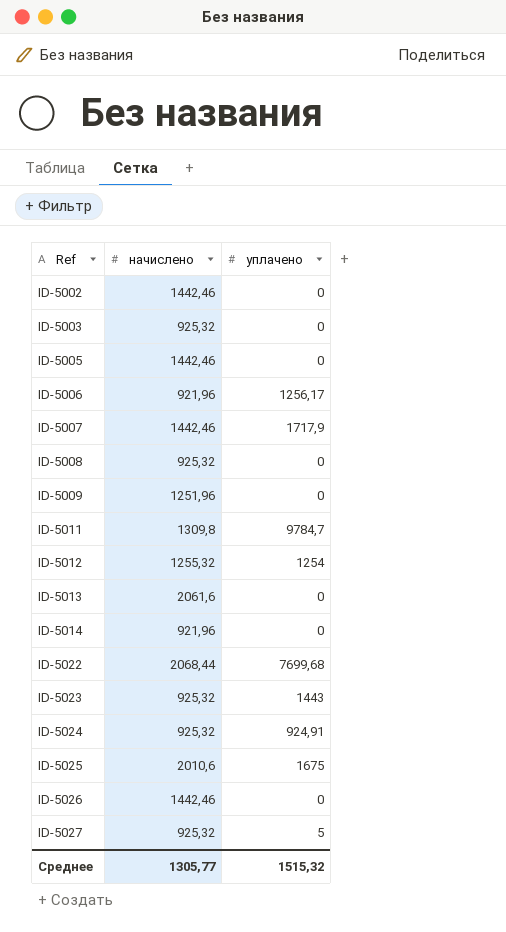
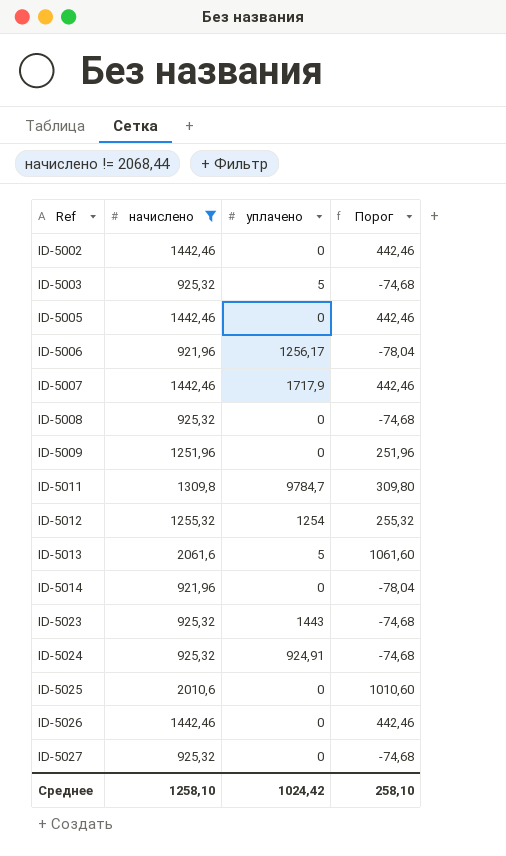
filter: none -> начислено != 2068,44
column Порог | formula: none -> [начислено] - 1000
ID-5003 | уплачено: 0 -> 5
ID-5013 | уплачено: 0 -> 5
ID-5025 | уплачено: 1675 -> 0
ID-5027 | уплачено: 5 -> 0
Среднее | начислено: 1305,77 -> 1258,10
Среднее | уплачено: 1515,32 -> 1024,42

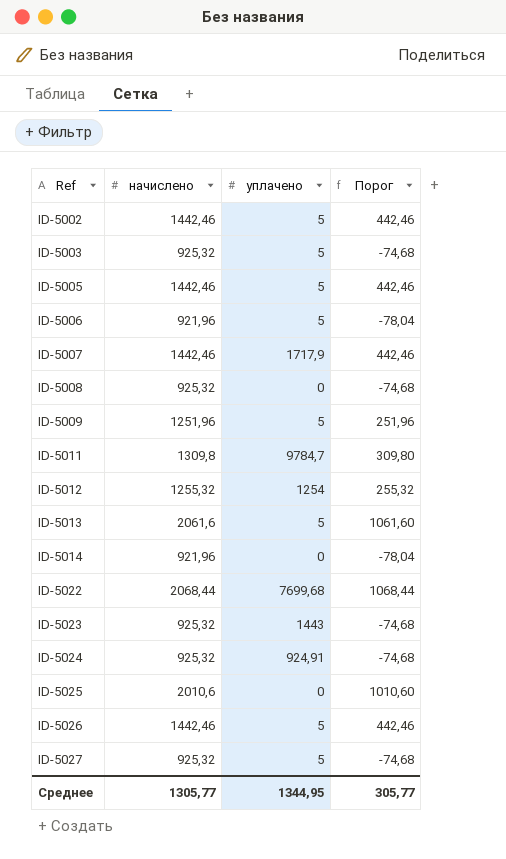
filter: начислено != 2068,44 -> none
ID-5002 | уплачено: 0 -> 5
ID-5005 | уплачено: 0 -> 5
ID-5006 | уплачено: 1256,17 -> 5
ID-5009 | уплачено: 0 -> 5
ID-5026 | уплачено: 0 -> 5
ID-5027 | уплачено: 0 -> 5
Среднее | начислено: 1258,10 -> 1305,77
Среднее | уплачено: 1024,42 -> 1344,95
Среднее | Порог: 258,10 -> 305,77

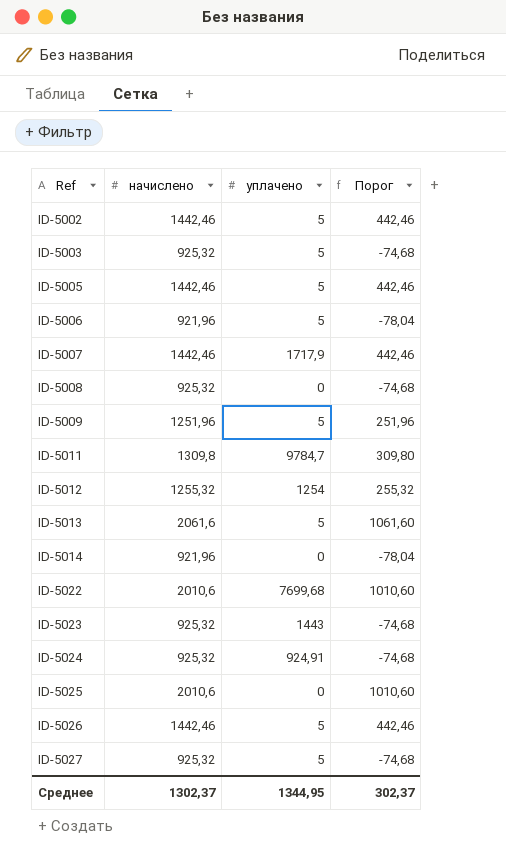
ID-5022 | начислено: 2068,44 -> 2010,6
ID-5022 | Порог: 1068,44 -> 1010,60
Среднее | начислено: 1305,77 -> 1302,37
Среднее | Порог: 305,77 -> 302,37

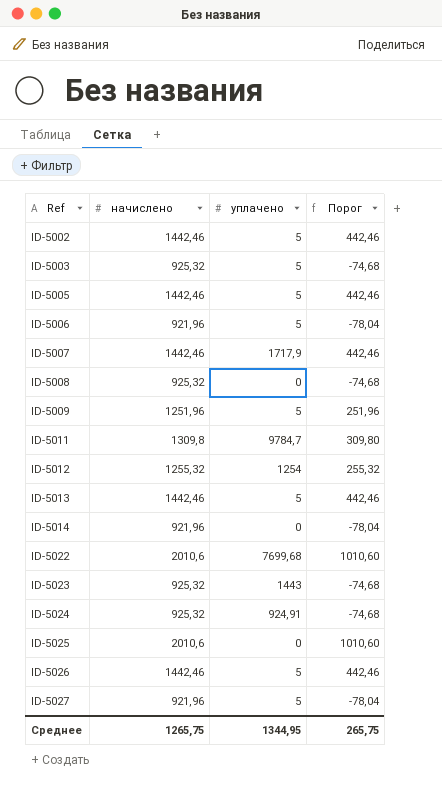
ID-5013 | начислено: 2061,6 -> 1442,46
ID-5013 | Порог: 1061,60 -> 442,46
ID-5027 | начислено: 925,32 -> 921,96
ID-5027 | Порог: -74,68 -> -78,04
Среднее | начислено: 1302,37 -> 1265,75
Среднее | Порог: 302,37 -> 265,75

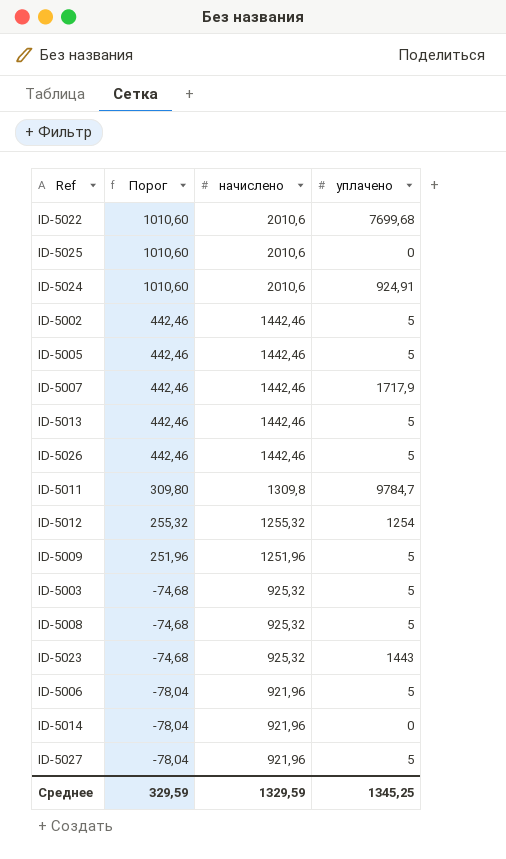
row order: Ref ascending -> Порог descending
column Порог | position: 4 -> 2
ID-5024 | Порог: -74,68 -> 1010,60
ID-5024 | начислено: 925,32 -> 2010,6
ID-5008 | уплачено: 0 -> 5
Среднее | Порог: 265,75 -> 329,59
Среднее | начислено: 1265,75 -> 1329,59
Среднее | уплачено: 1344,95 -> 1345,25

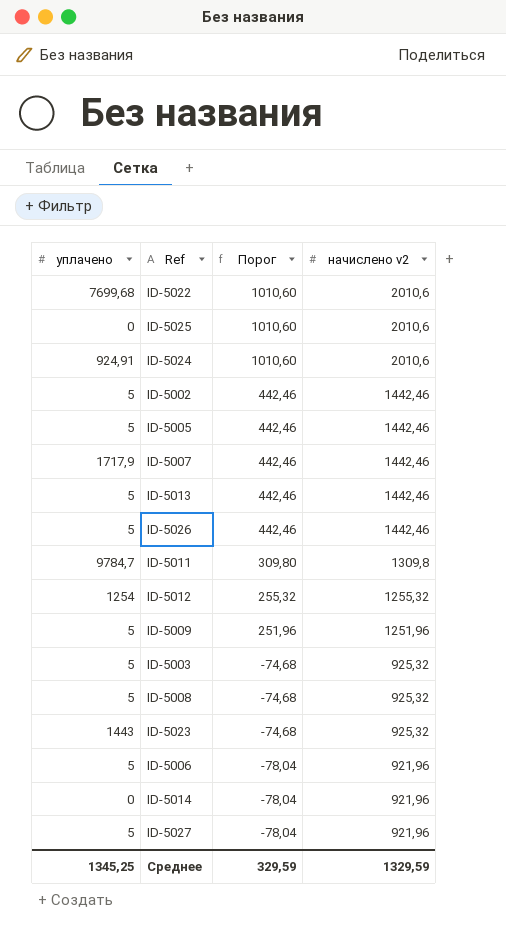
column уплачено | position: 4 -> 1
column name: начислено -> начислено v2

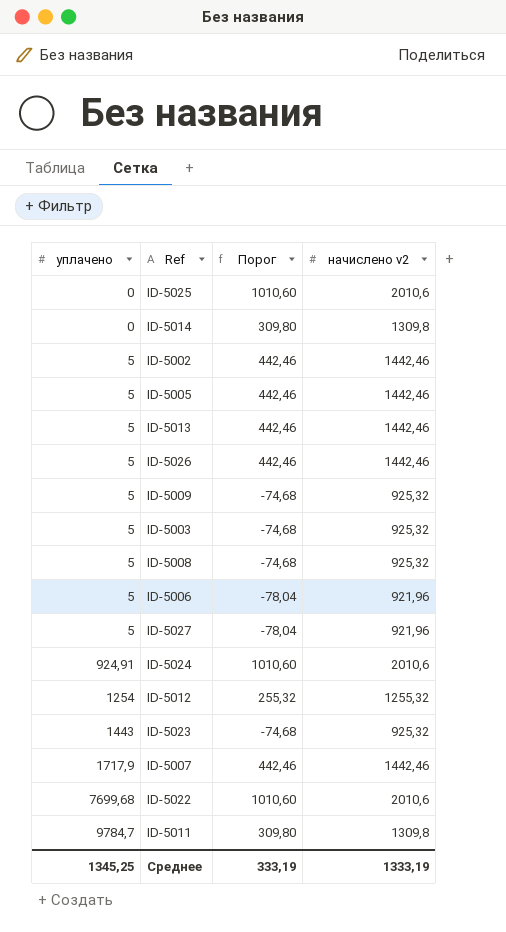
row order: Порог descending -> уплачено ascending
ID-5014 | Порог: -78,04 -> 309,80
ID-5014 | начислено v2: 921,96 -> 1309,8
ID-5009 | Порог: 251,96 -> -74,68
ID-5009 | начислено v2: 1251,96 -> 925,32
Среднее | Порог: 329,59 -> 333,19
Среднее | начислено v2: 1329,59 -> 1333,19

